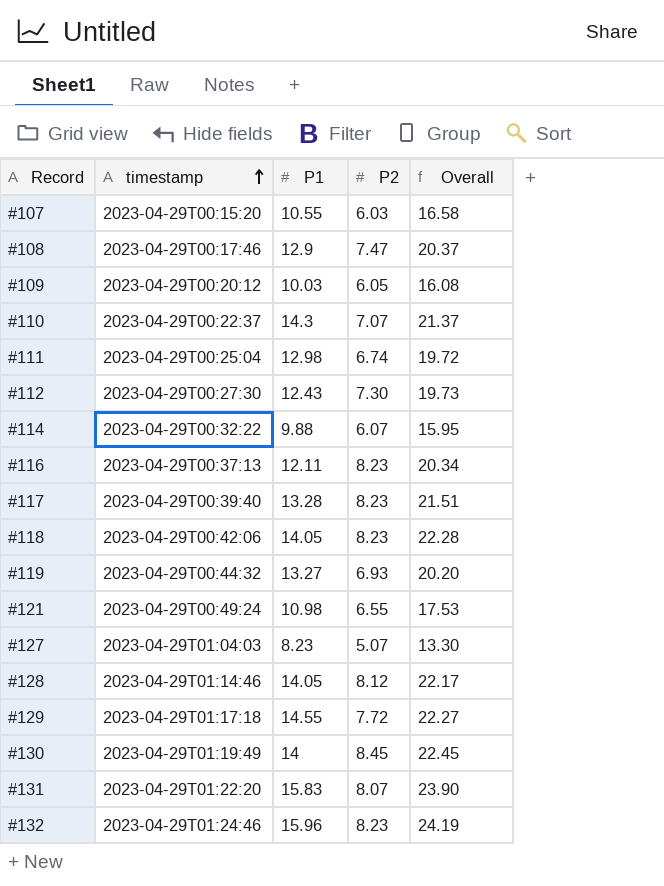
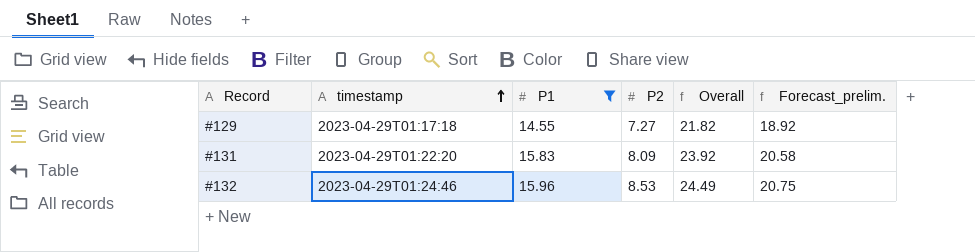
filter: none -> P1 >= 14.55
column Forecast_prelim. | formula: none -> [P1] * 1.3
#129 | P2: 7.72 -> 7.27
#129 | Overall: 22.27 -> 21.82
#131 | P2: 8.07 -> 8.09
#131 | Overall: 23.90 -> 23.92
#132 | P2: 8.23 -> 8.53
#132 | Overall: 24.19 -> 24.49

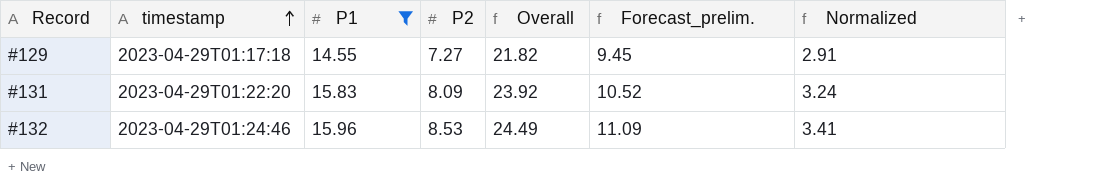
column Forecast_prelim. | formula: [P1] * 1.3 -> [P2] * 1.3
column Normalized | formula: none -> [P2] * 0.4

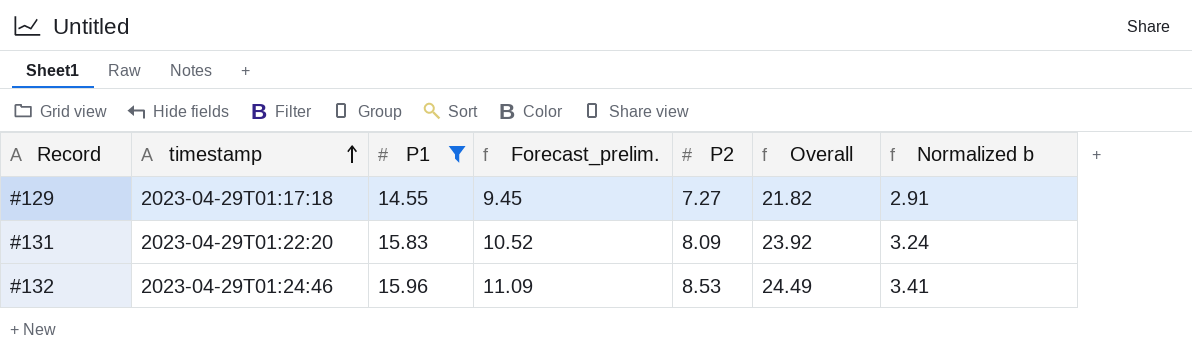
column Forecast_prelim. | position: 6 -> 4
column name: Normalized -> Normalized b

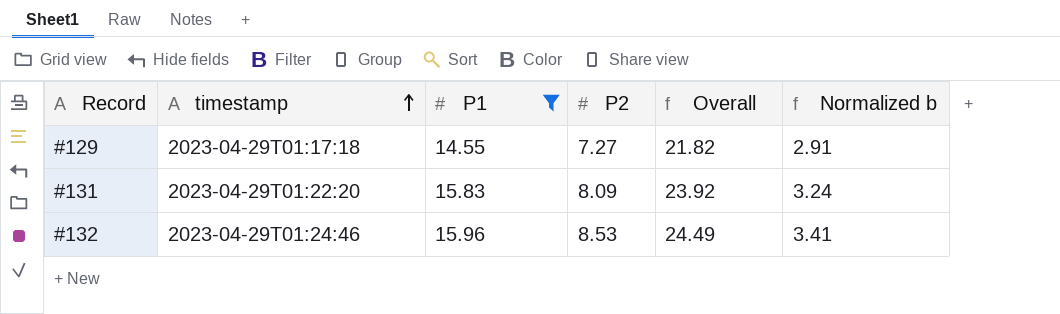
column Forecast_prelim. | formula: [P2] * 1.3 -> none

